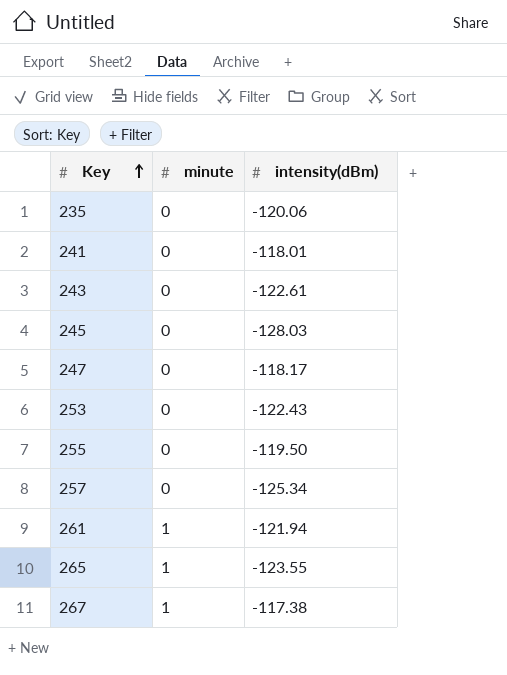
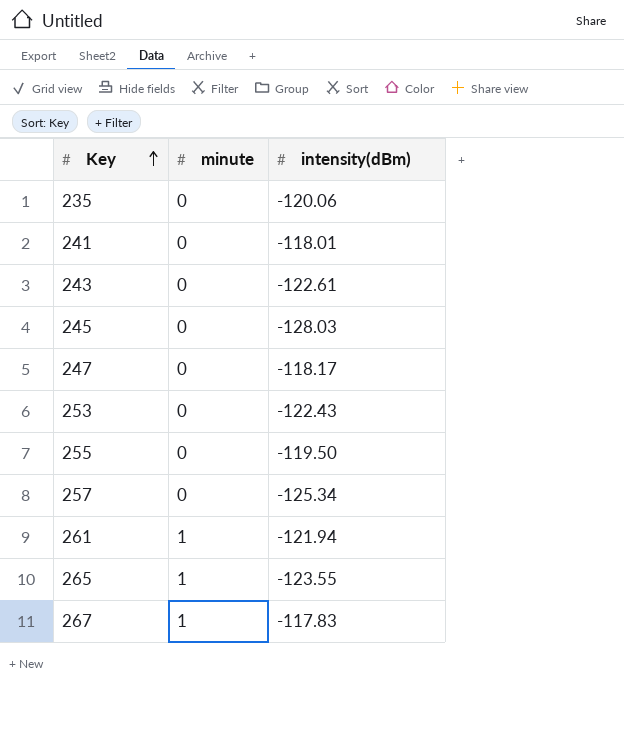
267 | intensity(dBm): -117.38 -> -117.83

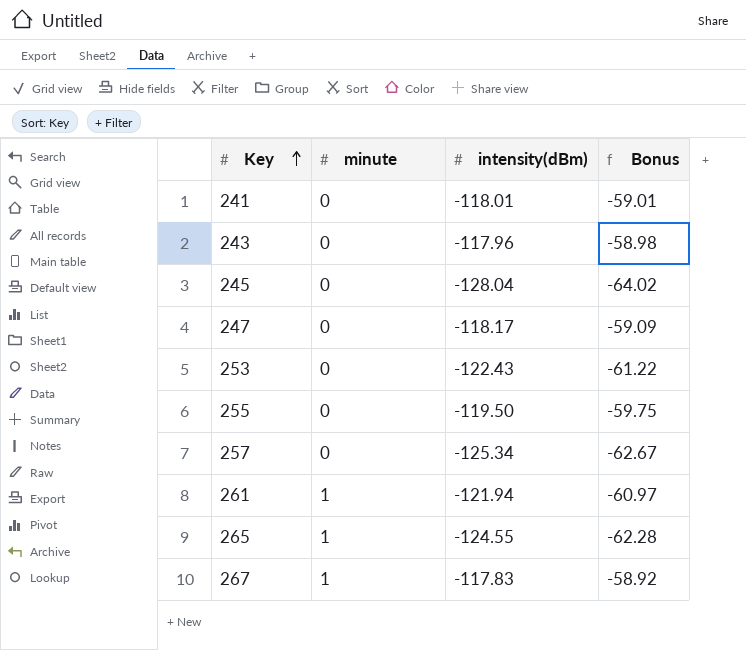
column Bonus | formula: none -> [intensity(dBm)] * 0.5
row 235: 0 | -120.06 -> none
243 | intensity(dBm): -122.61 -> -117.96
245 | intensity(dBm): -128.03 -> -128.04
265 | intensity(dBm): -123.55 -> -124.55

